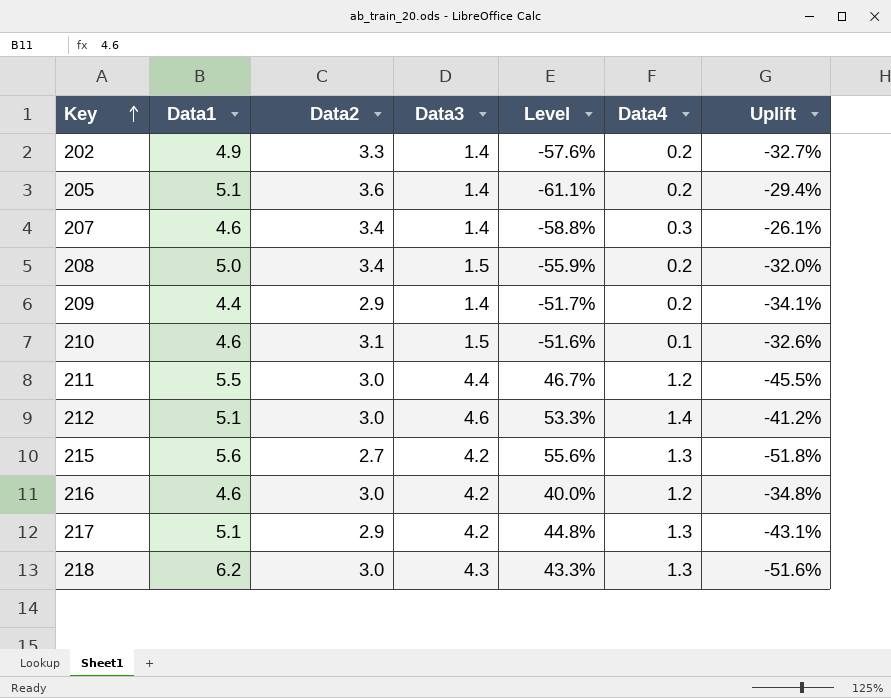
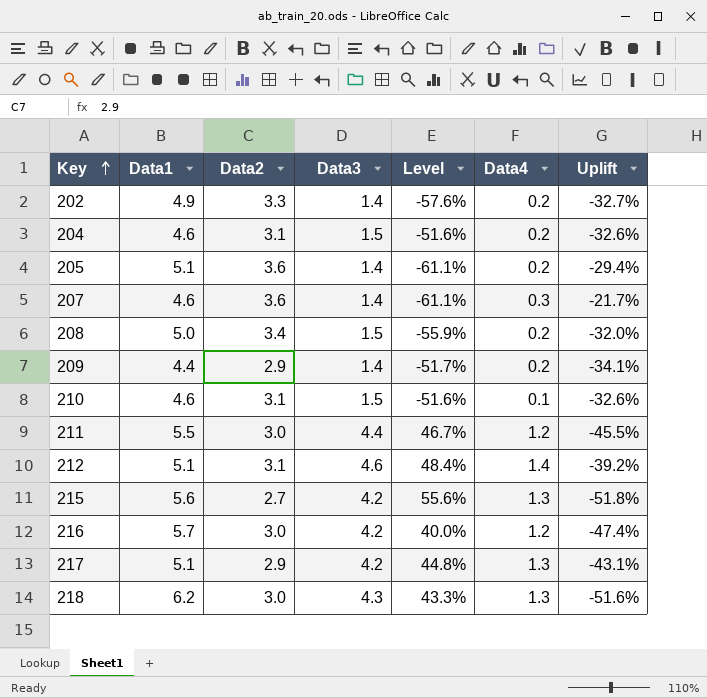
row 204: none -> 4.6 | 3.1 | 1.5 | -51.6% | 0.2 | -32.6%
207 | Data2: 3.4 -> 3.6
207 | Level: -58.8% -> -61.1%
207 | Uplift: -26.1% -> -21.7%
212 | Data2: 3.0 -> 3.1
212 | Level: 53.3% -> 48.4%
212 | Uplift: -41.2% -> -39.2%
216 | Data1: 4.6 -> 5.7
216 | Uplift: -34.8% -> -47.4%

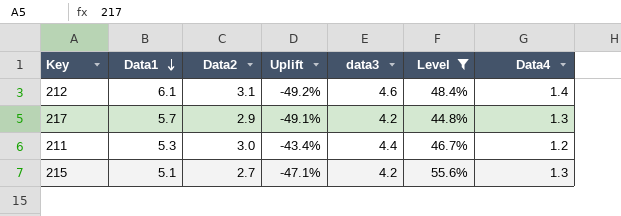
filter: none -> Level >= 44.8%
row order: Key ascending -> Data1 descending
column Uplift | position: 7 -> 4
column name: Data3 -> data3
212 | Data1: 5.1 -> 6.1
212 | Uplift: -39.2% -> -49.2%
217 | Data1: 5.1 -> 5.7
217 | Uplift: -43.1% -> -49.1%
211 | Data1: 5.5 -> 5.3
211 | Uplift: -45.5% -> -43.4%
215 | Data1: 5.6 -> 5.1
215 | Uplift: -51.8% -> -47.1%

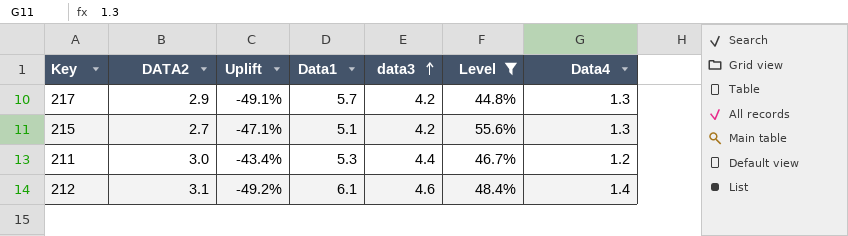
row order: Data1 descending -> data3 ascending
column name: Data2 -> DATA2
column Data1 | position: 2 -> 4

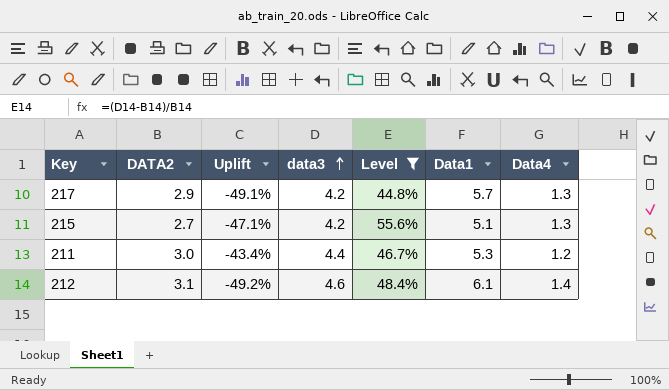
column Data1 | position: 4 -> 6

